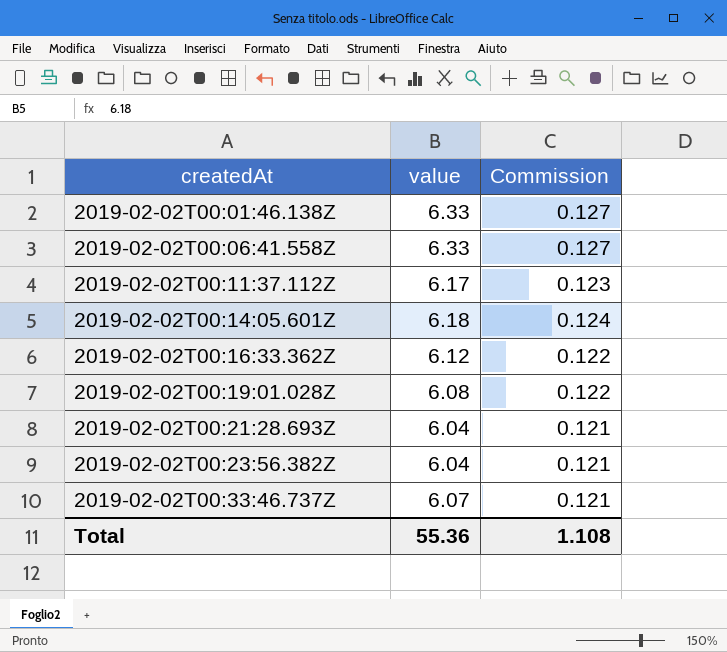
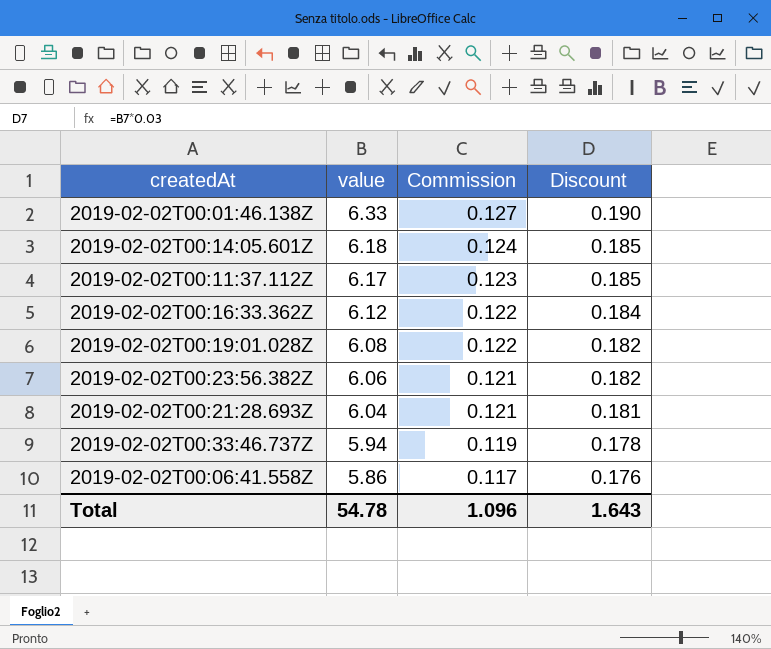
row order: createdAt ascending -> value descending
column Discount | formula: none -> [value] * 0.03
2019-02-02T00:23:56.382Z | value: 6.04 -> 6.06
2019-02-02T00:33:46.737Z | value: 6.07 -> 5.94
2019-02-02T00:33:46.737Z | Commission: 0.121 -> 0.119
2019-02-02T00:06:41.558Z | value: 6.33 -> 5.86
2019-02-02T00:06:41.558Z | Commission: 0.127 -> 0.117
Total | value: 55.36 -> 54.78
Total | Commission: 1.108 -> 1.096

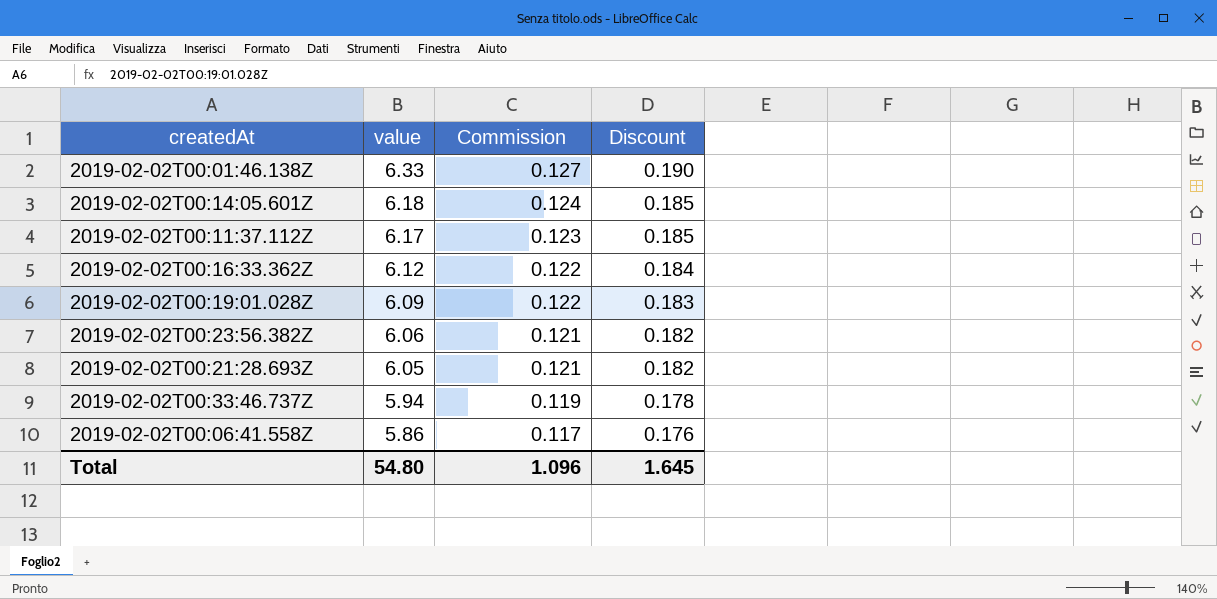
2019-02-02T00:19:01.028Z | value: 6.08 -> 6.09
2019-02-02T00:19:01.028Z | Discount: 0.182 -> 0.183
2019-02-02T00:21:28.693Z | value: 6.04 -> 6.05
2019-02-02T00:21:28.693Z | Discount: 0.181 -> 0.182
Total | value: 54.78 -> 54.80
Total | Discount: 1.643 -> 1.645

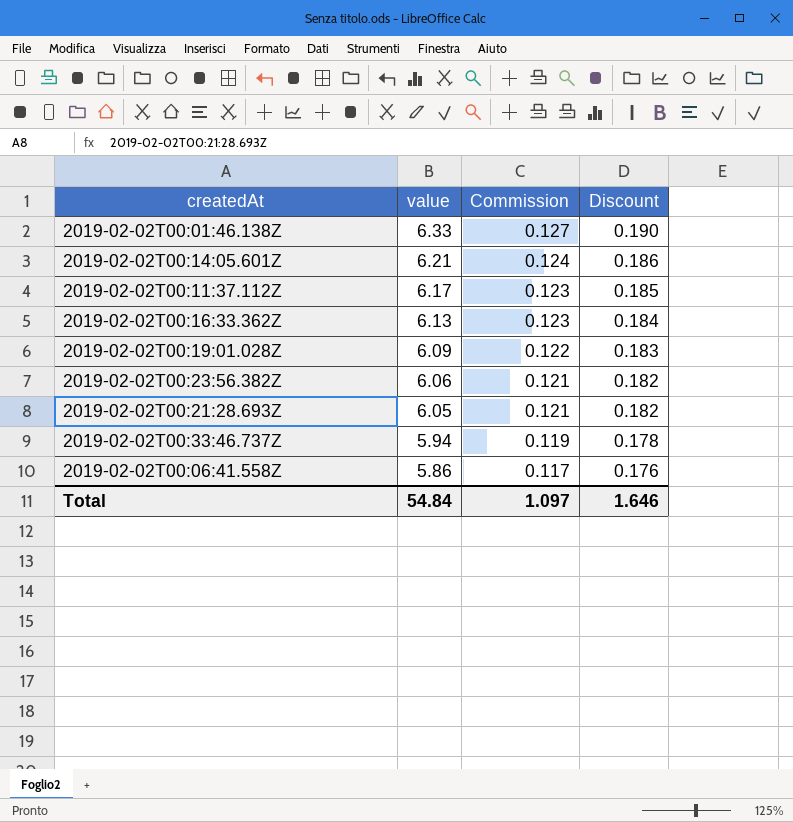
2019-02-02T00:14:05.601Z | value: 6.18 -> 6.21
2019-02-02T00:14:05.601Z | Discount: 0.185 -> 0.186
2019-02-02T00:16:33.362Z | value: 6.12 -> 6.13
2019-02-02T00:16:33.362Z | Commission: 0.122 -> 0.123
Total | value: 54.80 -> 54.84
Total | Commission: 1.096 -> 1.097
Total | Discount: 1.645 -> 1.646

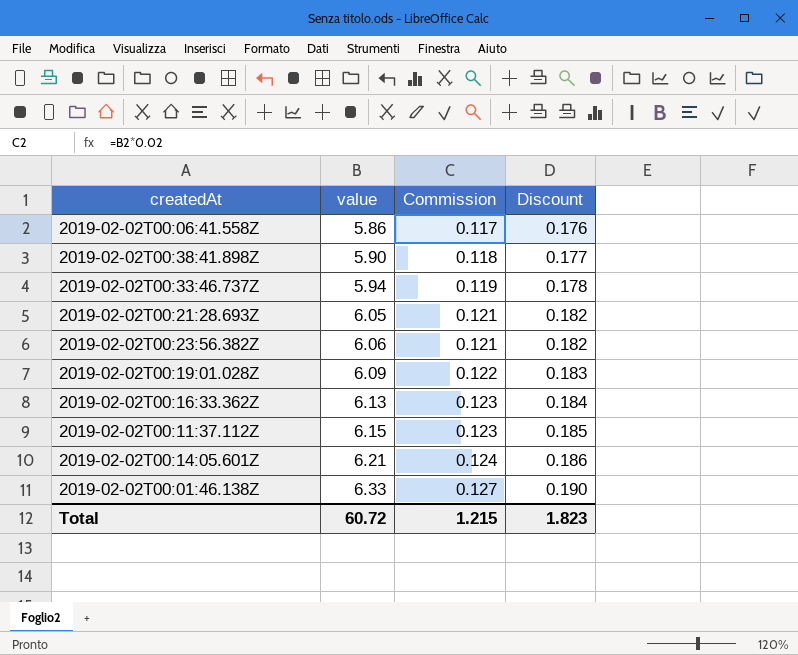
row order: value descending -> value ascending
row 2019-02-02T00:38:41.898Z: none -> 5.90 | 0.118 | 0.177
2019-02-02T00:11:37.112Z | value: 6.17 -> 6.15
Total | value: 54.84 -> 60.72
Total | Commission: 1.097 -> 1.215
Total | Discount: 1.646 -> 1.823

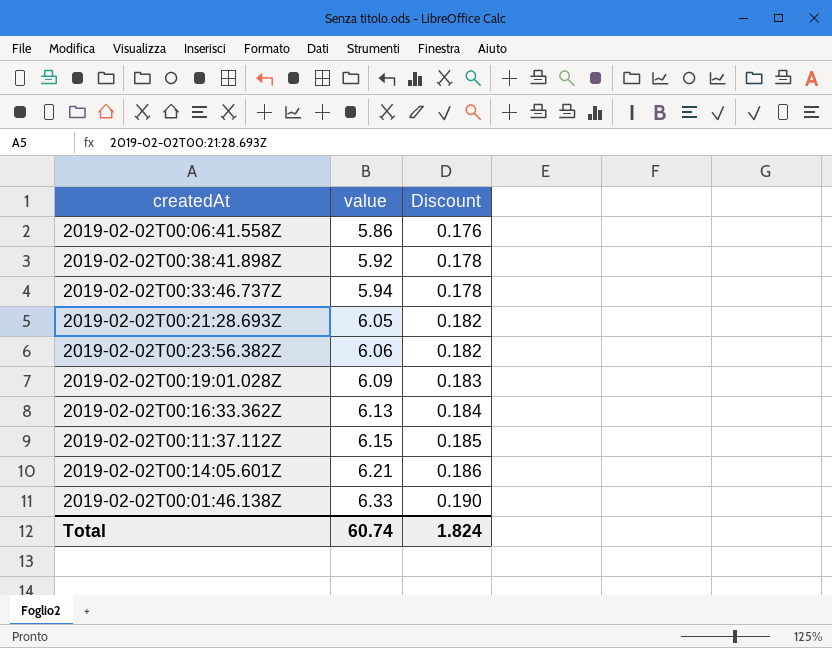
column Commission | formula: [value] * 0.02 -> none
2019-02-02T00:38:41.898Z | value: 5.90 -> 5.92
2019-02-02T00:38:41.898Z | Discount: 0.177 -> 0.178
Total | value: 60.72 -> 60.74
Total | Discount: 1.823 -> 1.824

